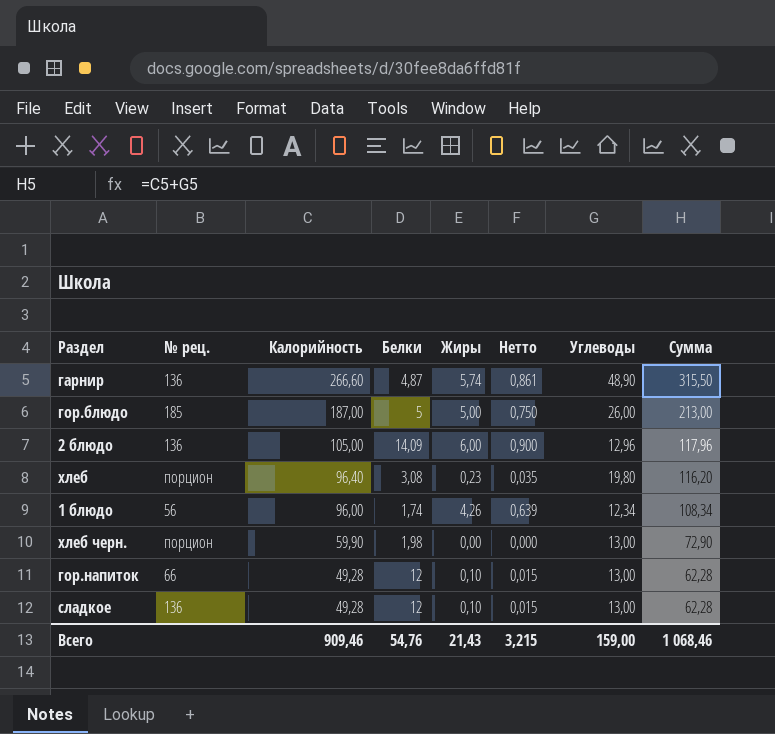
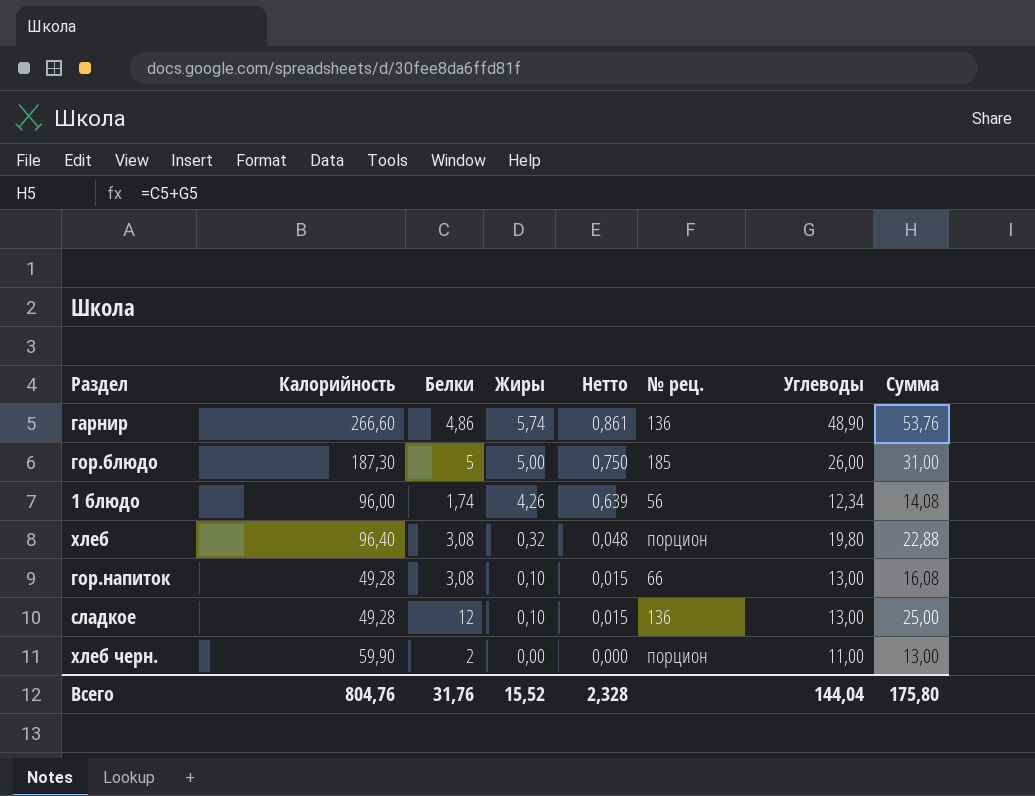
row order: Калорийность descending -> Жиры descending
column № рец. | position: 2 -> 6
column Сумма | formula: [Калорийность] + [Углеводы] -> [Белки] + [Углеводы]
row 2 блюдо: 136 | 105,00 | 14,09 | 6,00 | 0,900 | 12,96 | 117,96 -> none
гарнир | Белки: 4,87 -> 4,86
гор.блюдо | Калорийность: 187,00 -> 187,30
хлеб | Жиры: 0,23 -> 0,32
хлеб | Нетто: 0,035 -> 0,048
гор.напиток | Белки: 12 -> 3,08
хлеб черн. | Белки: 1,98 -> 2
хлеб черн. | Углеводы: 13,00 -> 11,00
Всего | Калорийность: 909,46 -> 804,76
Всего | Белки: 54,76 -> 31,76
Всего | Жиры: 21,43 -> 15,52
Всего | Нетто: 3,215 -> 2,328
Всего | Углеводы: 159,00 -> 144,04
Всего | Сумма: 1 068,46 -> 175,80

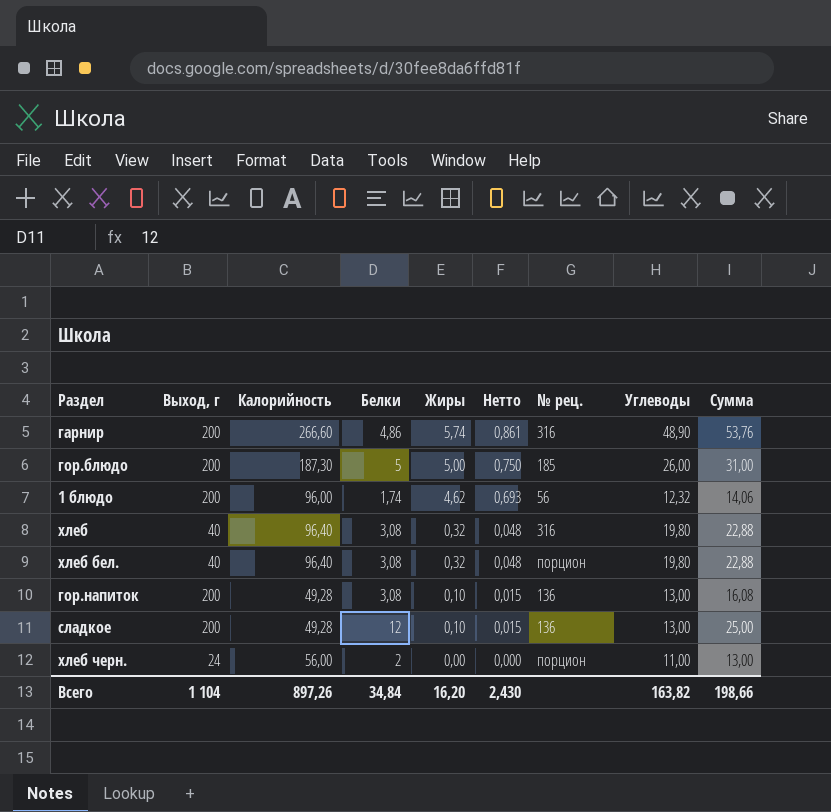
column Выход, г | position: none -> 2
гарнир | № рец.: 136 -> 316
1 блюдо | Жиры: 4,26 -> 4,62
1 блюдо | Нетто: 0,639 -> 0,693
1 блюдо | Углеводы: 12,34 -> 12,32
1 блюдо | Сумма: 14,08 -> 14,06
хлеб | № рец.: порцион -> 316
row хлеб бел.: none -> 40 | 96,40 | 3,08 | 0,32 | 0,048 | порцион | 19,80 | 22,88
гор.напиток | № рец.: 66 -> 136
хлеб черн. | Калорийность: 59,90 -> 56,00
Всего | Калорийность: 804,76 -> 897,26
Всего | Белки: 31,76 -> 34,84
Всего | Жиры: 15,52 -> 16,20
Всего | Нетто: 2,328 -> 2,430
Всего | Углеводы: 144,04 -> 163,82
Всего | Сумма: 175,80 -> 198,66

